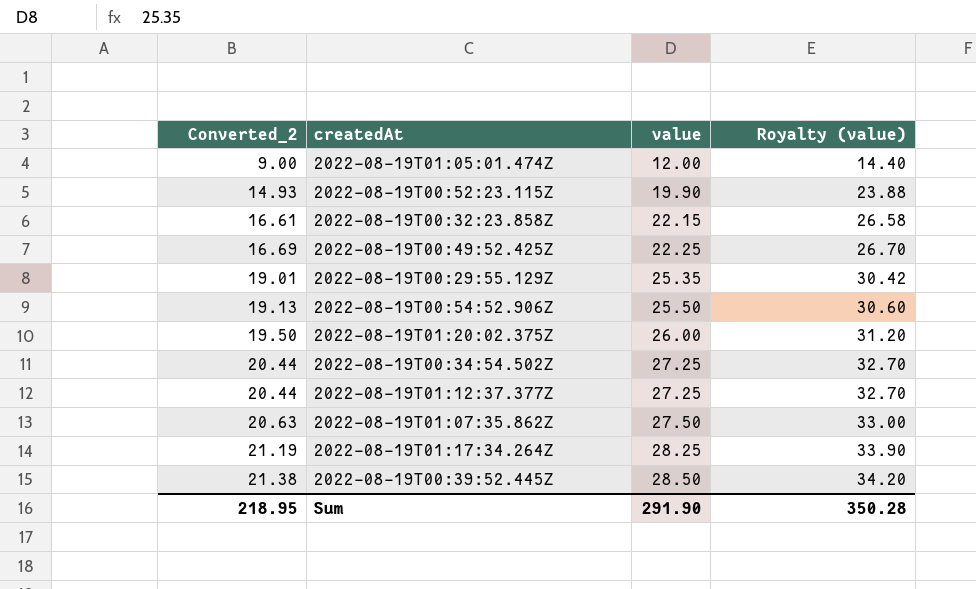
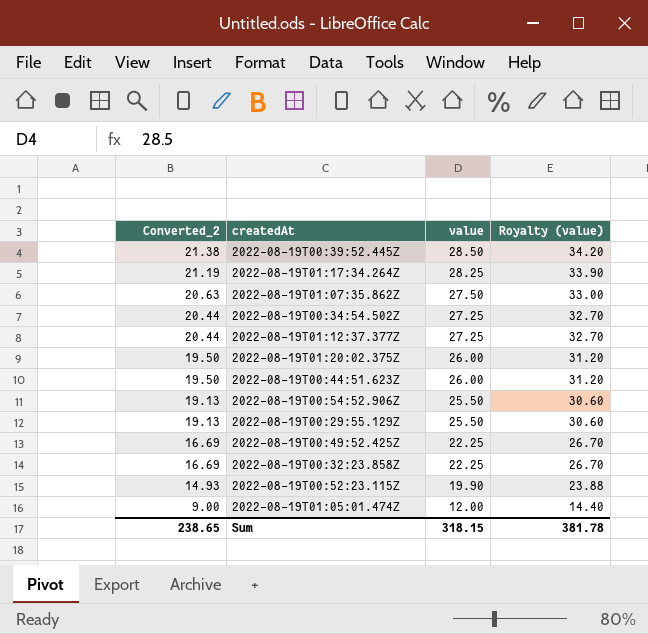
row order: Converted_2 ascending -> Converted_2 descending
row 2022-08-19T00:44:51.623Z: none -> 19.50 | 26.00 | 31.20
2022-08-19T00:29:55.129Z | Converted_2: 19.01 -> 19.13
2022-08-19T00:29:55.129Z | value: 25.35 -> 25.50
2022-08-19T00:29:55.129Z | Royalty (value): 30.42 -> 30.60
2022-08-19T00:32:23.858Z | Converted_2: 16.61 -> 16.69
2022-08-19T00:32:23.858Z | value: 22.15 -> 22.25
2022-08-19T00:32:23.858Z | Royalty (value): 26.58 -> 26.70
Sum | Converted_2: 218.95 -> 238.65
Sum | value: 291.90 -> 318.15
Sum | Royalty (value): 350.28 -> 381.78

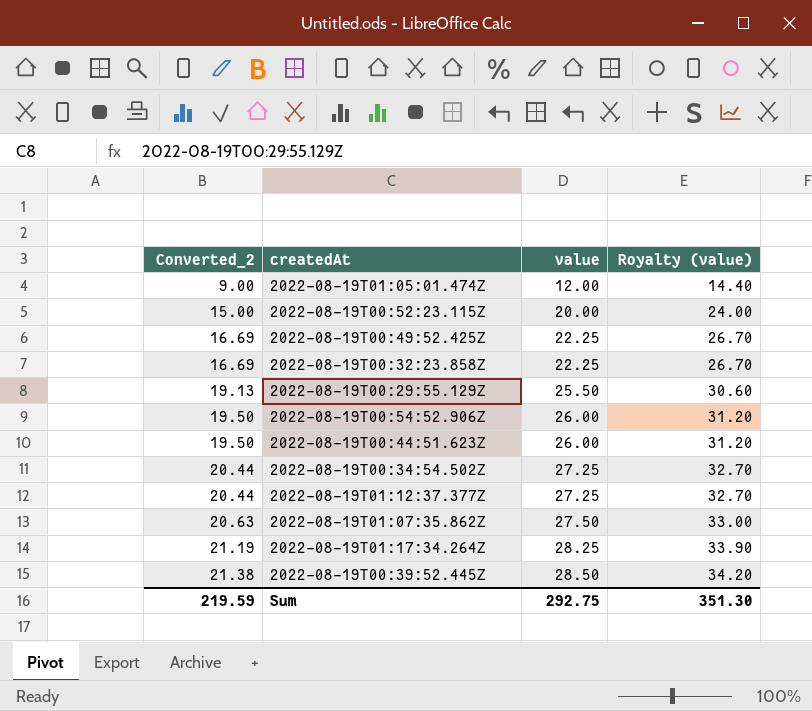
row order: Converted_2 descending -> Converted_2 ascending
row 2022-08-19T01:20:02.375Z: 19.50 | 26.00 | 31.20 -> none
2022-08-19T00:52:23.115Z | Converted_2: 14.93 -> 15.00
2022-08-19T00:52:23.115Z | value: 19.90 -> 20.00
2022-08-19T00:52:23.115Z | Royalty (value): 23.88 -> 24.00
2022-08-19T00:54:52.906Z | Converted_2: 19.13 -> 19.50
2022-08-19T00:54:52.906Z | value: 25.50 -> 26.00
2022-08-19T00:54:52.906Z | Royalty (value): 30.60 -> 31.20
Sum | Converted_2: 238.65 -> 219.59
Sum | value: 318.15 -> 292.75
Sum | Royalty (value): 381.78 -> 351.30

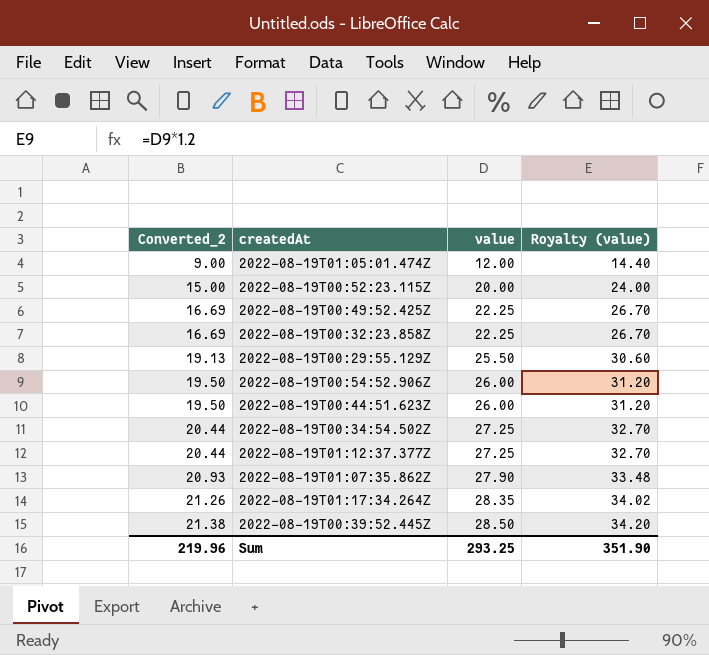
2022-08-19T01:07:35.862Z | Converted_2: 20.63 -> 20.93
2022-08-19T01:07:35.862Z | value: 27.50 -> 27.90
2022-08-19T01:07:35.862Z | Royalty (value): 33.00 -> 33.48
2022-08-19T01:17:34.264Z | Converted_2: 21.19 -> 21.26
2022-08-19T01:17:34.264Z | value: 28.25 -> 28.35
2022-08-19T01:17:34.264Z | Royalty (value): 33.90 -> 34.02
Sum | Converted_2: 219.59 -> 219.96
Sum | value: 292.75 -> 293.25
Sum | Royalty (value): 351.30 -> 351.90

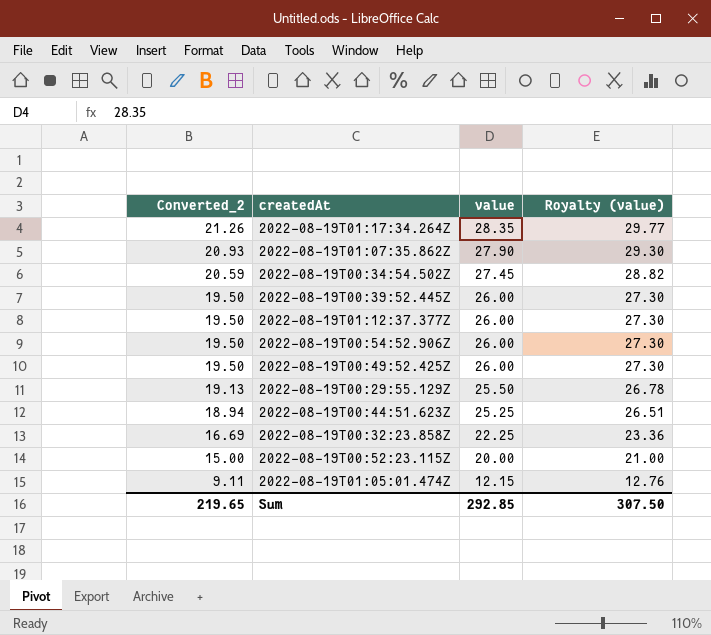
row order: Converted_2 ascending -> Converted_2 descending
column Royalty (value) | formula: [value] * 1.2 -> [value] * 1.05
2022-08-19T00:34:54.502Z | Converted_2: 20.44 -> 20.59
2022-08-19T00:34:54.502Z | value: 27.25 -> 27.45
2022-08-19T00:39:52.445Z | Converted_2: 21.38 -> 19.50
2022-08-19T00:39:52.445Z | value: 28.50 -> 26.00
2022-08-19T01:12:37.377Z | Converted_2: 20.44 -> 19.50
2022-08-19T01:12:37.377Z | value: 27.25 -> 26.00
2022-08-19T00:49:52.425Z | Converted_2: 16.69 -> 19.50
2022-08-19T00:49:52.425Z | value: 22.25 -> 26.00
2022-08-19T00:44:51.623Z | Converted_2: 19.50 -> 18.94
2022-08-19T00:44:51.623Z | value: 26.00 -> 25.25
2022-08-19T01:05:01.474Z | Converted_2: 9.00 -> 9.11
2022-08-19T01:05:01.474Z | value: 12.00 -> 12.15
Sum | Converted_2: 219.96 -> 219.65
Sum | value: 293.25 -> 292.85
Sum | Royalty (value): 351.90 -> 307.50

